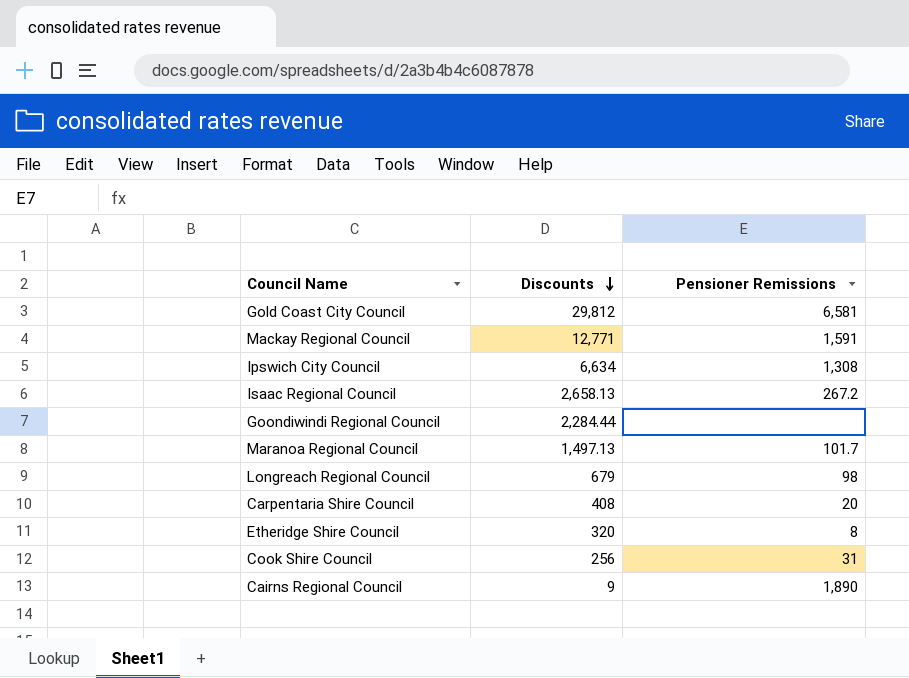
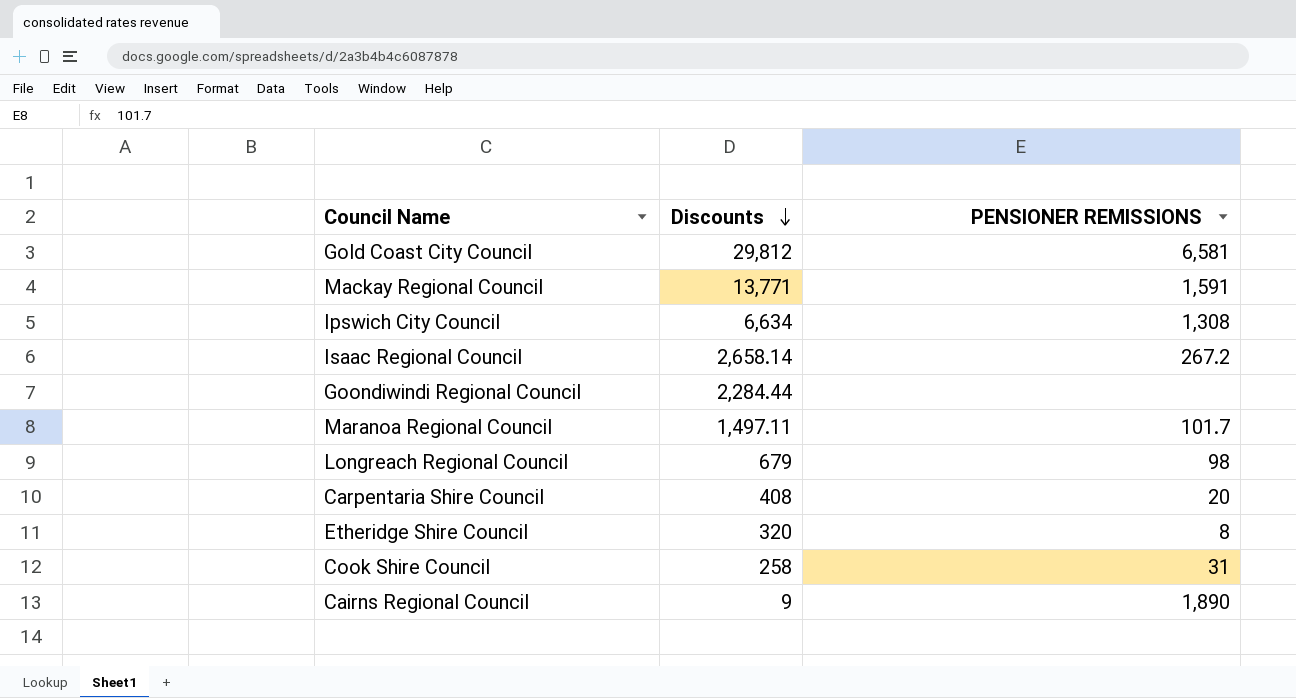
column name: Pensioner Remissions -> PENSIONER REMISSIONS
Mackay Regional Council | Discounts: 12,771 -> 13,771
Isaac Regional Council | Discounts: 2,658.13 -> 2,658.14
Maranoa Regional Council | Discounts: 1,497.13 -> 1,497.11
Cook Shire Council | Discounts: 256 -> 258

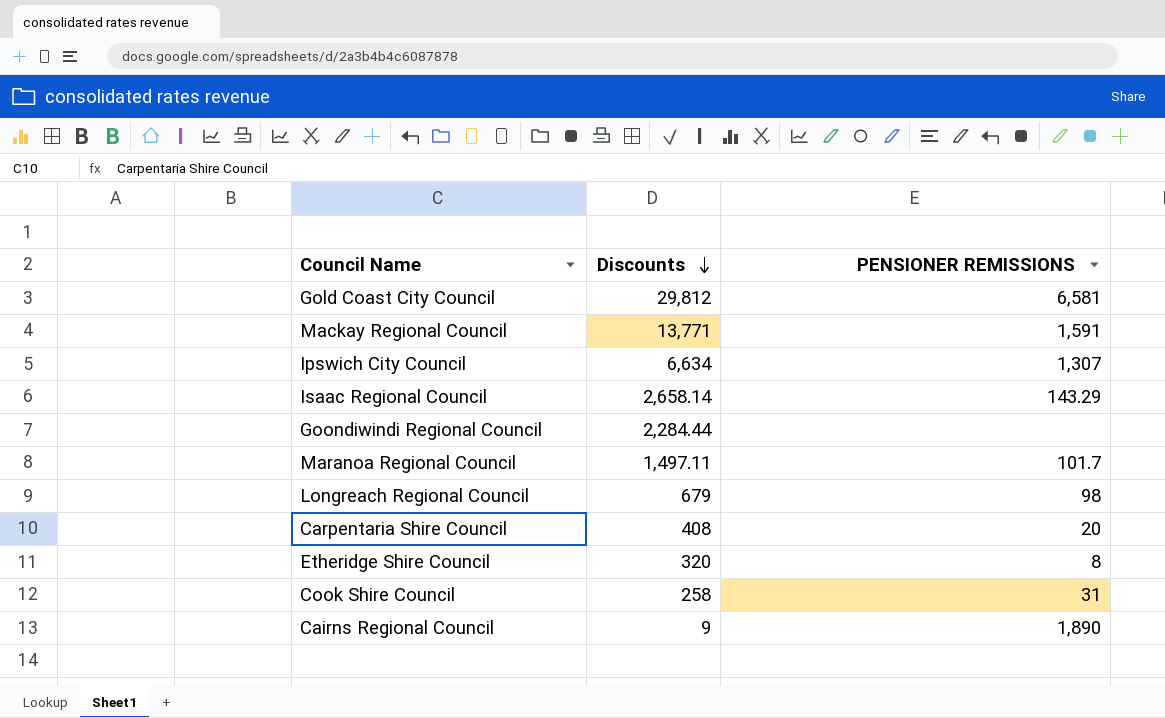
Ipswich City Council | PENSIONER REMISSIONS: 1,308 -> 1,307
Isaac Regional Council | PENSIONER REMISSIONS: 267.2 -> 143.29

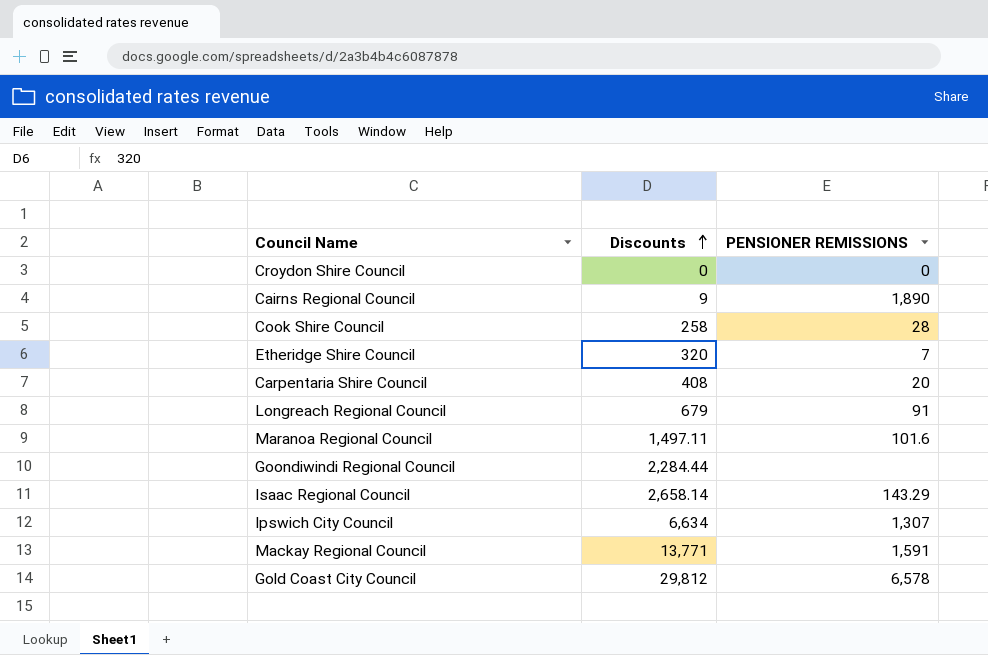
row order: Discounts descending -> Discounts ascending
row Croydon Shire Council: none -> 0 | 0
Cook Shire Council | PENSIONER REMISSIONS: 31 -> 28
Etheridge Shire Council | PENSIONER REMISSIONS: 8 -> 7
Longreach Regional Council | PENSIONER REMISSIONS: 98 -> 91
Maranoa Regional Council | PENSIONER REMISSIONS: 101.7 -> 101.6
Gold Coast City Council | PENSIONER REMISSIONS: 6,581 -> 6,578

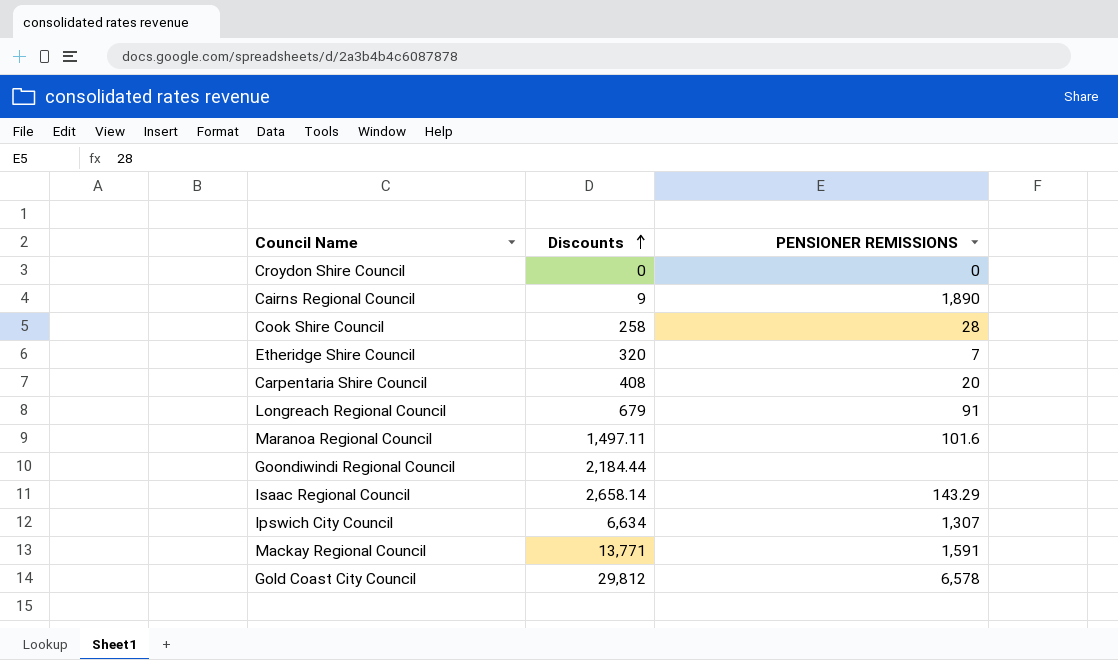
Goondiwindi Regional Council | Discounts: 2,284.44 -> 2,184.44

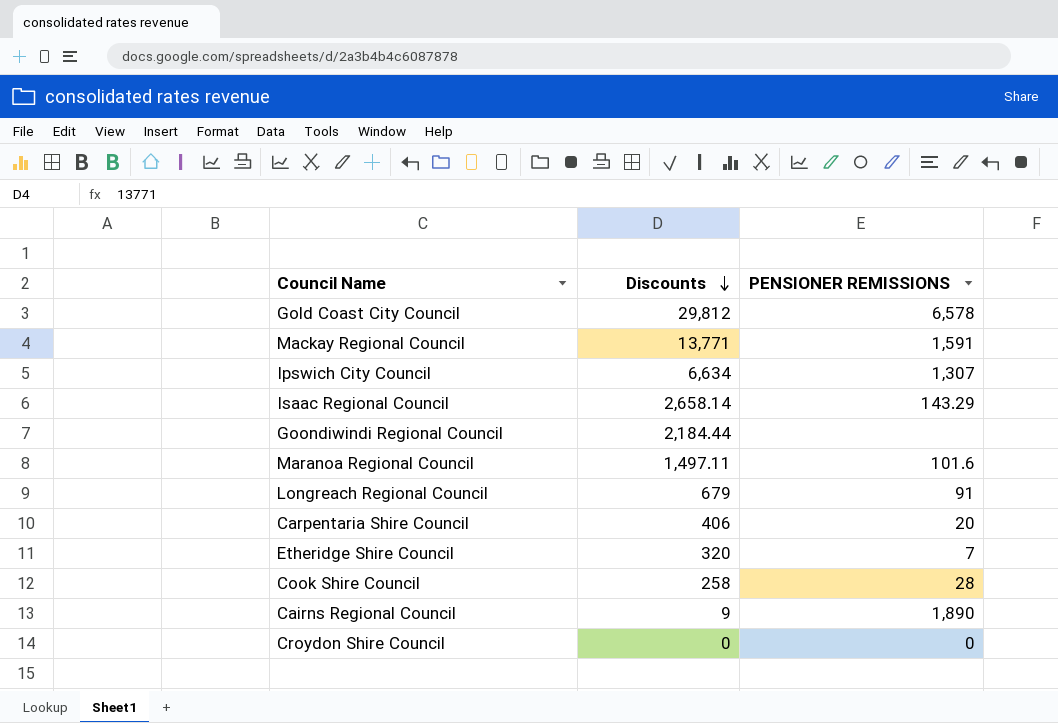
row order: Discounts ascending -> Discounts descending
Carpentaria Shire Council | Discounts: 408 -> 406

